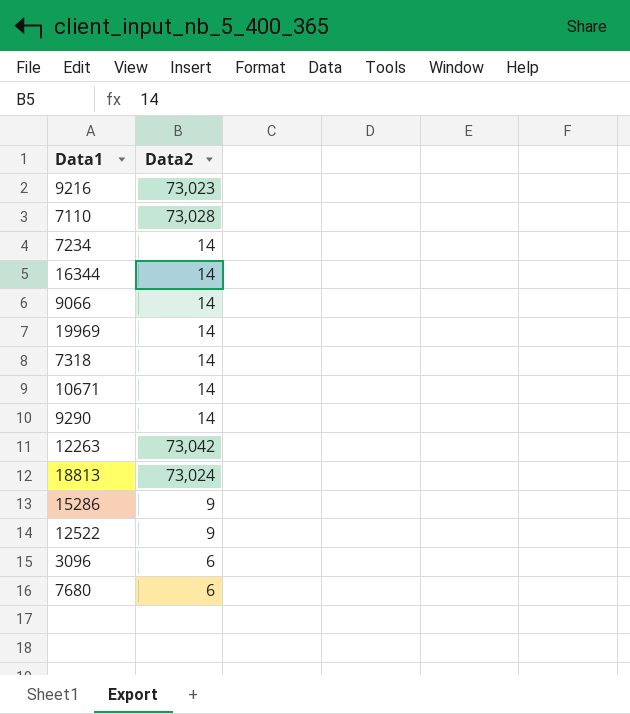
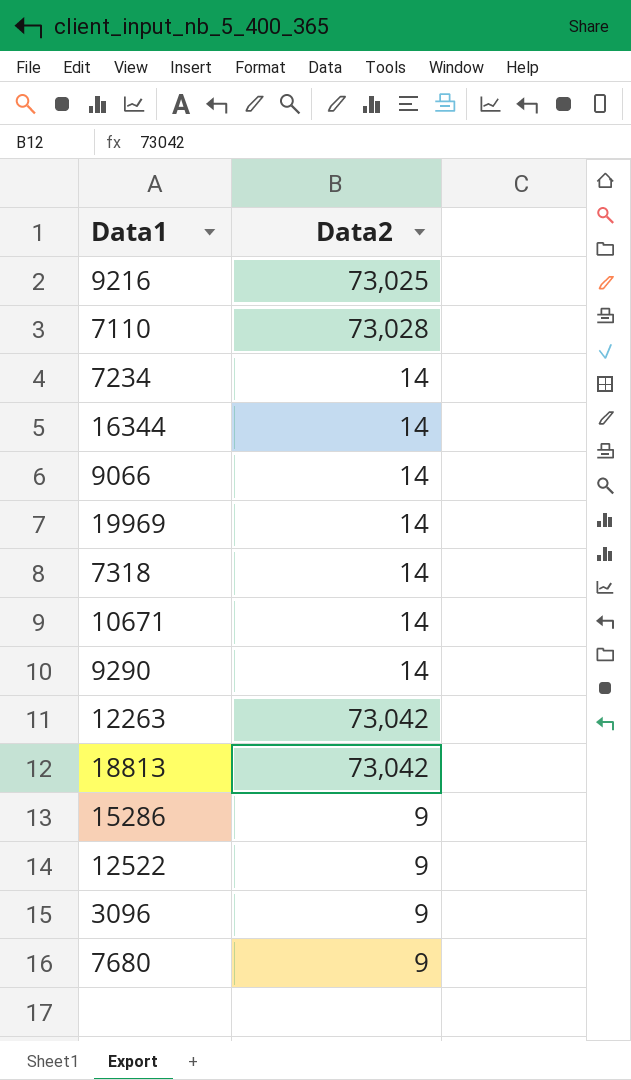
9216 | Data2: 73,023 -> 73,025
18813 | Data2: 73,024 -> 73,042
3096 | Data2: 6 -> 9
7680 | Data2: 6 -> 9

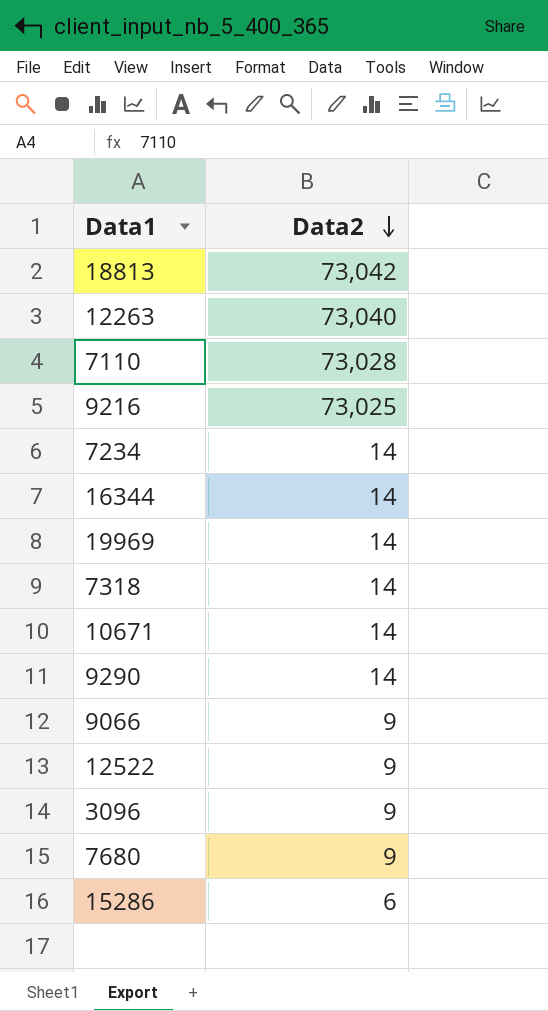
row order: none -> Data2 descending
12263 | Data2: 73,042 -> 73,040
9066 | Data2: 14 -> 9
15286 | Data2: 9 -> 6

